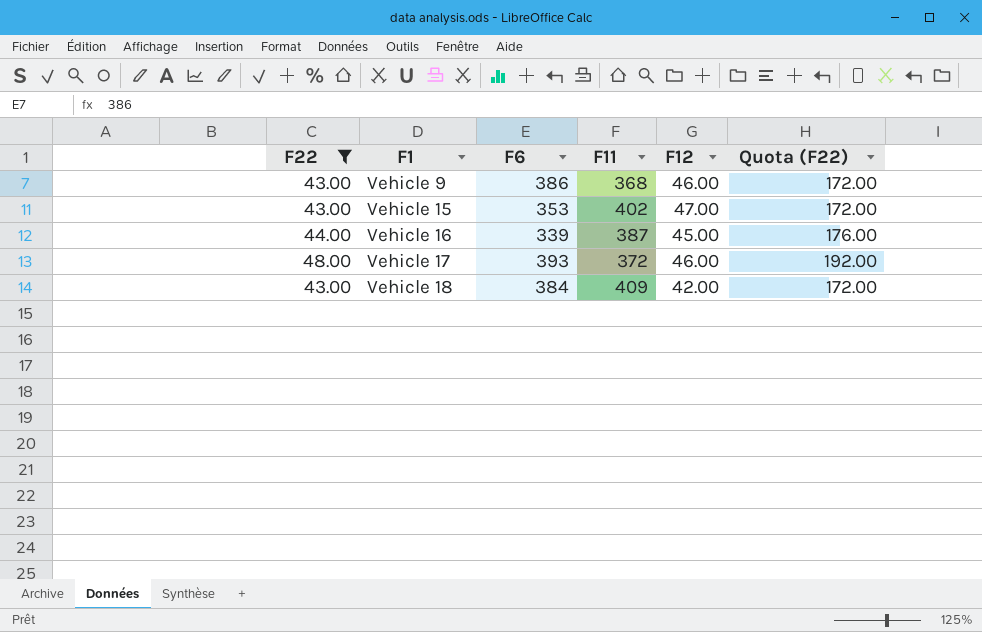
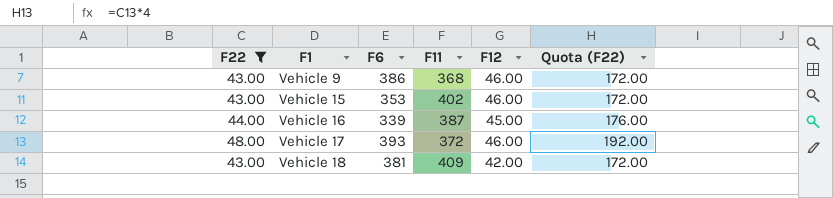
Vehicle 15 | F12: 47.00 -> 46.00
Vehicle 18 | F6: 384 -> 381

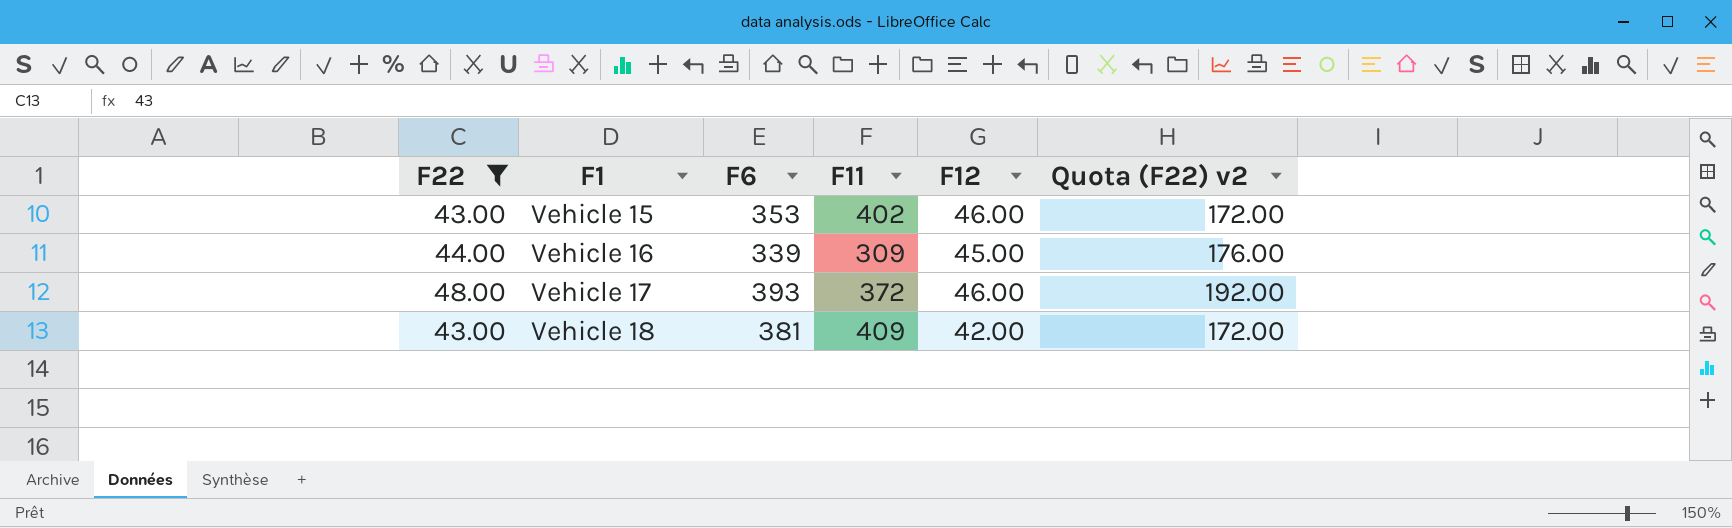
column name: Quota (F22) -> Quota (F22) v2
row Vehicle 9: 43.00 | 386 | 368 | 46.00 | 172.00 -> none
Vehicle 16 | F11: 387 -> 309

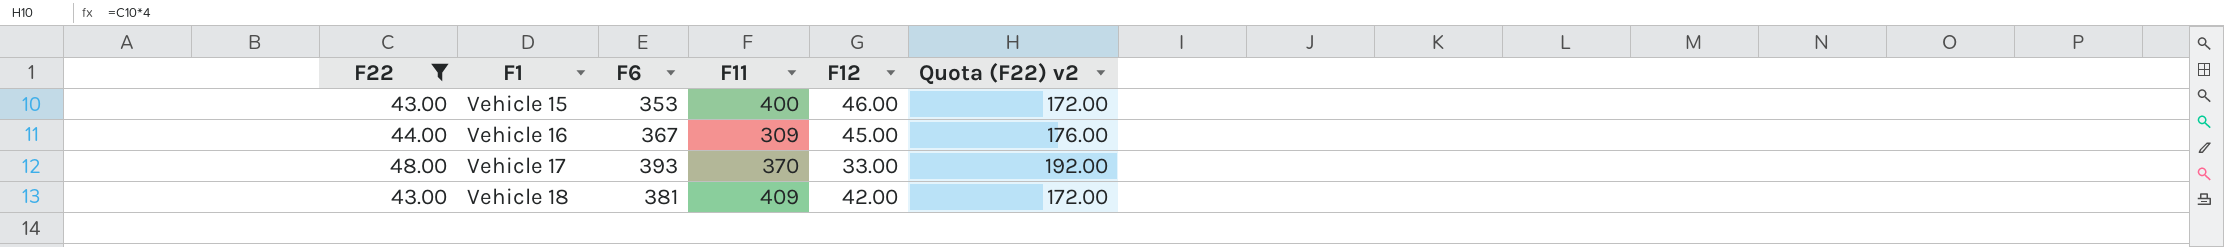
Vehicle 15 | F11: 402 -> 400
Vehicle 16 | F6: 339 -> 367
Vehicle 17 | F11: 372 -> 370
Vehicle 17 | F12: 46.00 -> 33.00

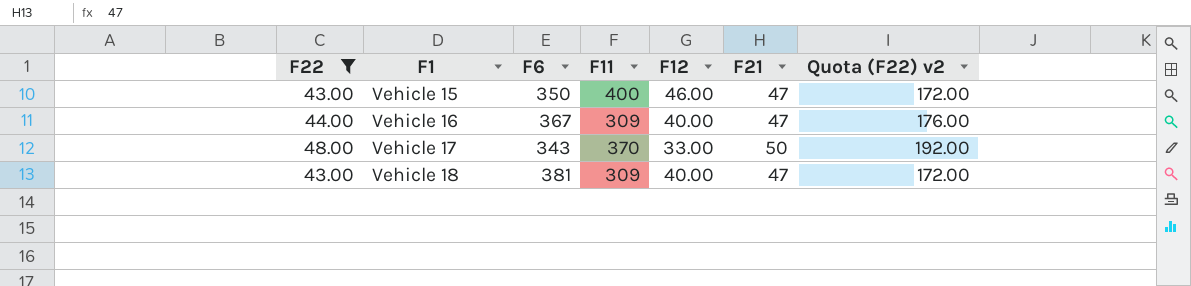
column F21 | position: none -> 6
Vehicle 15 | F6: 353 -> 350
Vehicle 16 | F12: 45.00 -> 40.00
Vehicle 17 | F6: 393 -> 343
Vehicle 18 | F11: 409 -> 309
Vehicle 18 | F12: 42.00 -> 40.00

